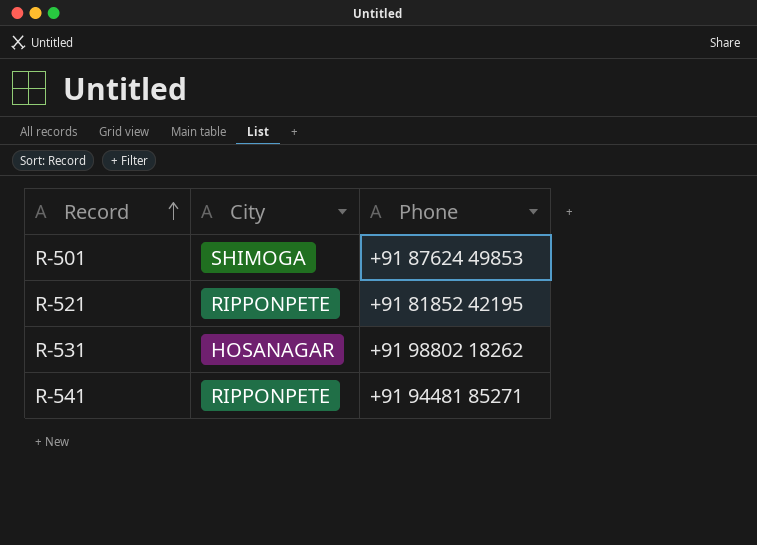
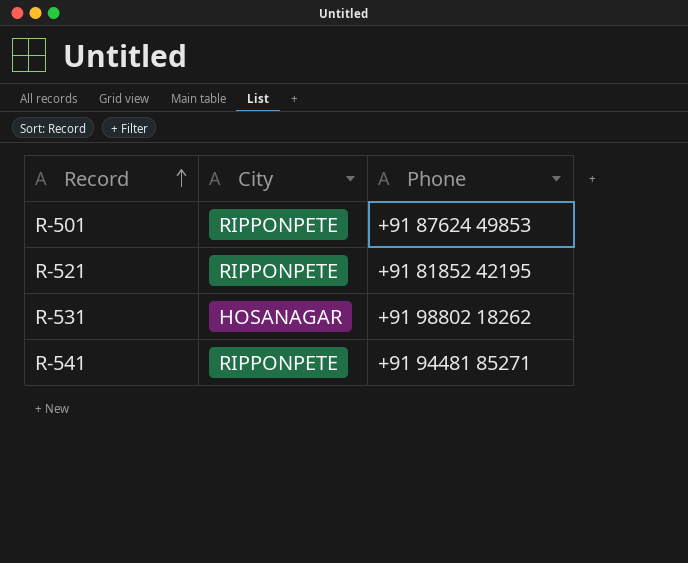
R-501 | City: SHIMOGA -> RIPPONPETE

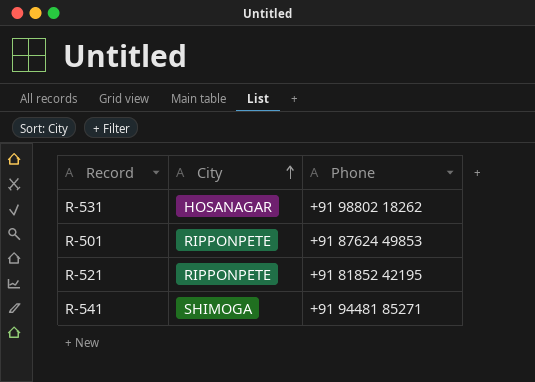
row order: Record ascending -> City ascending
R-541 | City: RIPPONPETE -> SHIMOGA

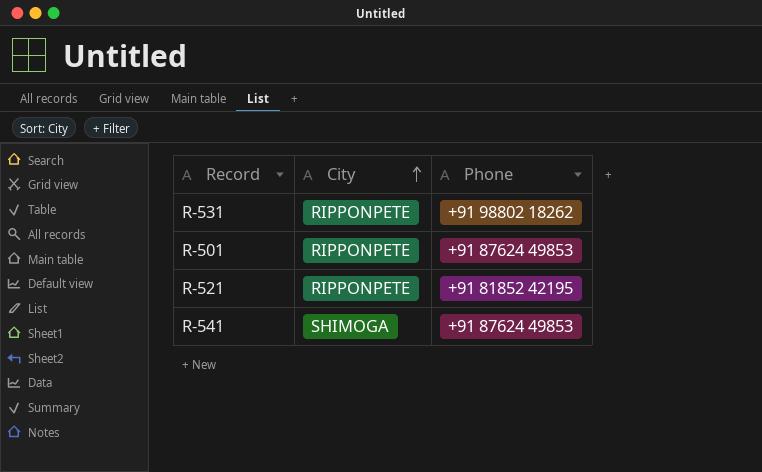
R-531 | City: HOSANAGAR -> RIPPONPETE
R-541 | Phone: +91 94481 85271 -> +91 87624 49853

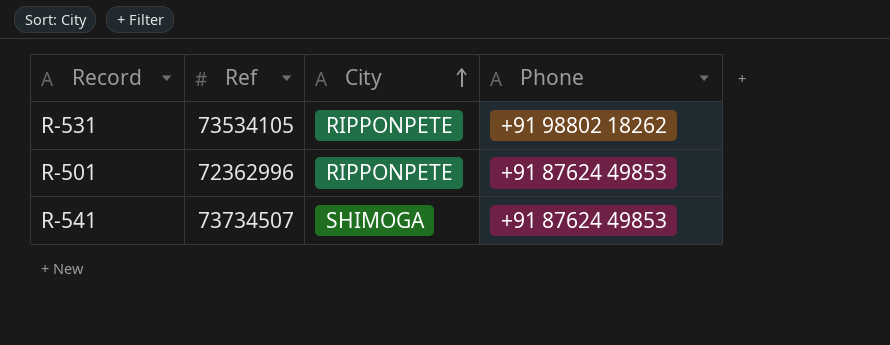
column Ref | position: none -> 2
row R-521: RIPPONPETE | +91 81852 42195 -> none

